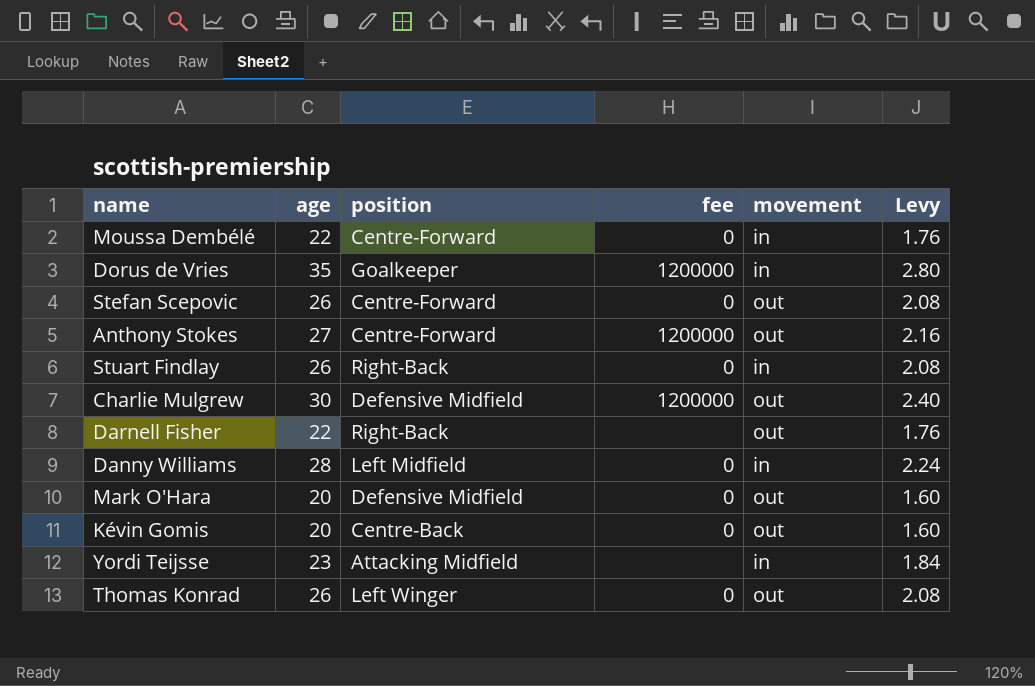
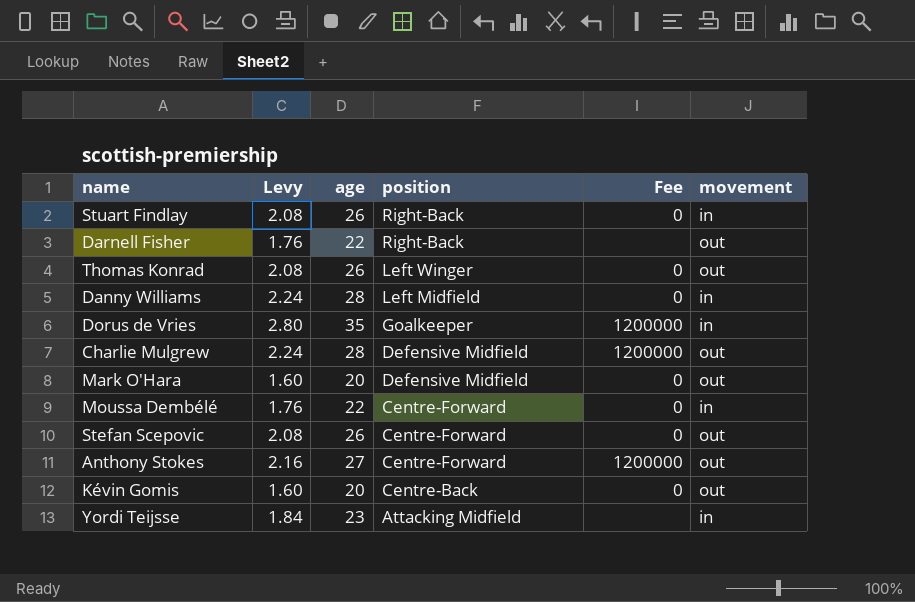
row order: none -> position descending
column Levy | position: 6 -> 2
column name: fee -> Fee
Charlie Mulgrew | Levy: 2.40 -> 2.24
Charlie Mulgrew | age: 30 -> 28

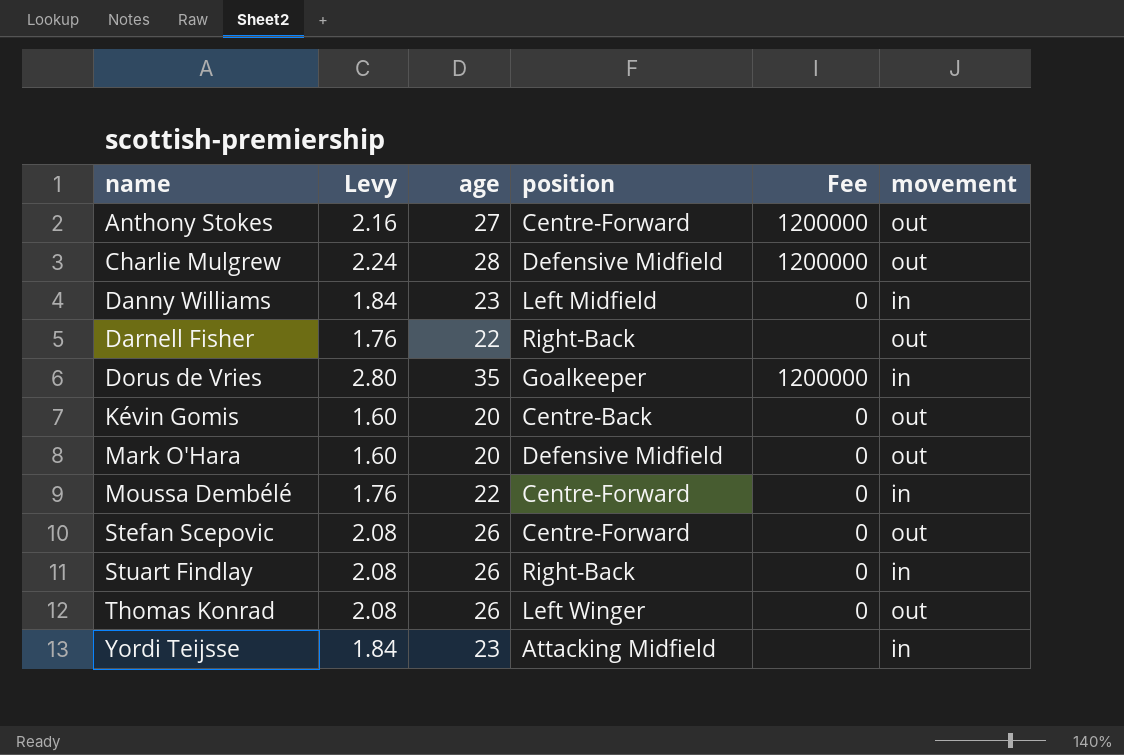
row order: position descending -> name ascending
Danny Williams | Levy: 2.24 -> 1.84
Danny Williams | age: 28 -> 23

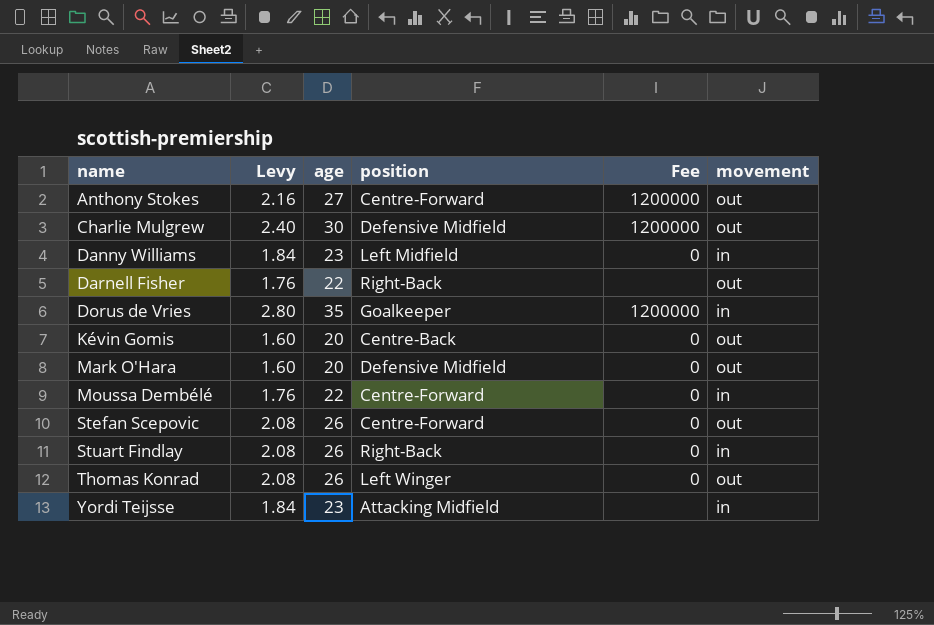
Charlie Mulgrew | Levy: 2.24 -> 2.40
Charlie Mulgrew | age: 28 -> 30

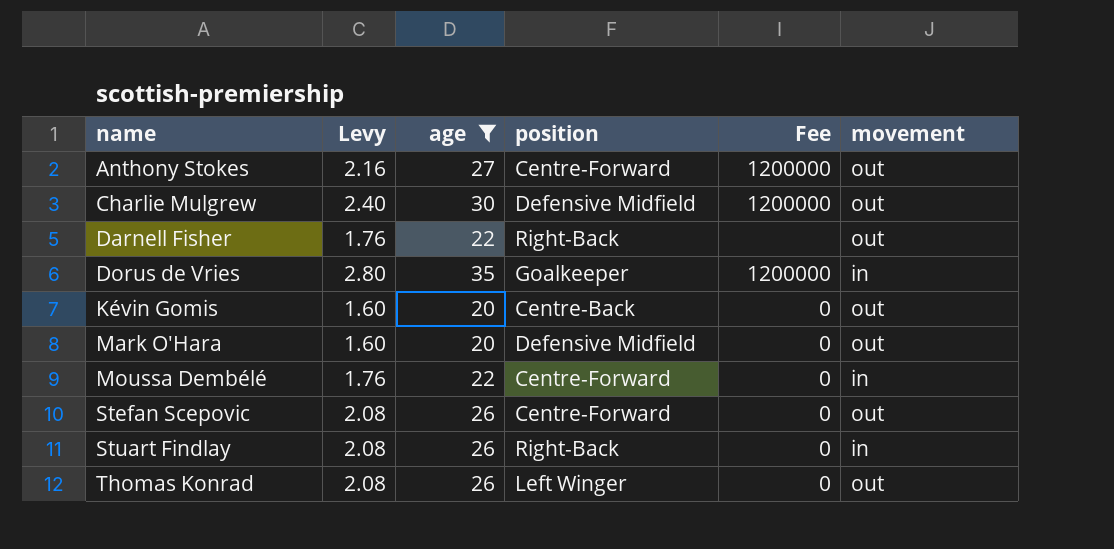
filter: none -> age != 23

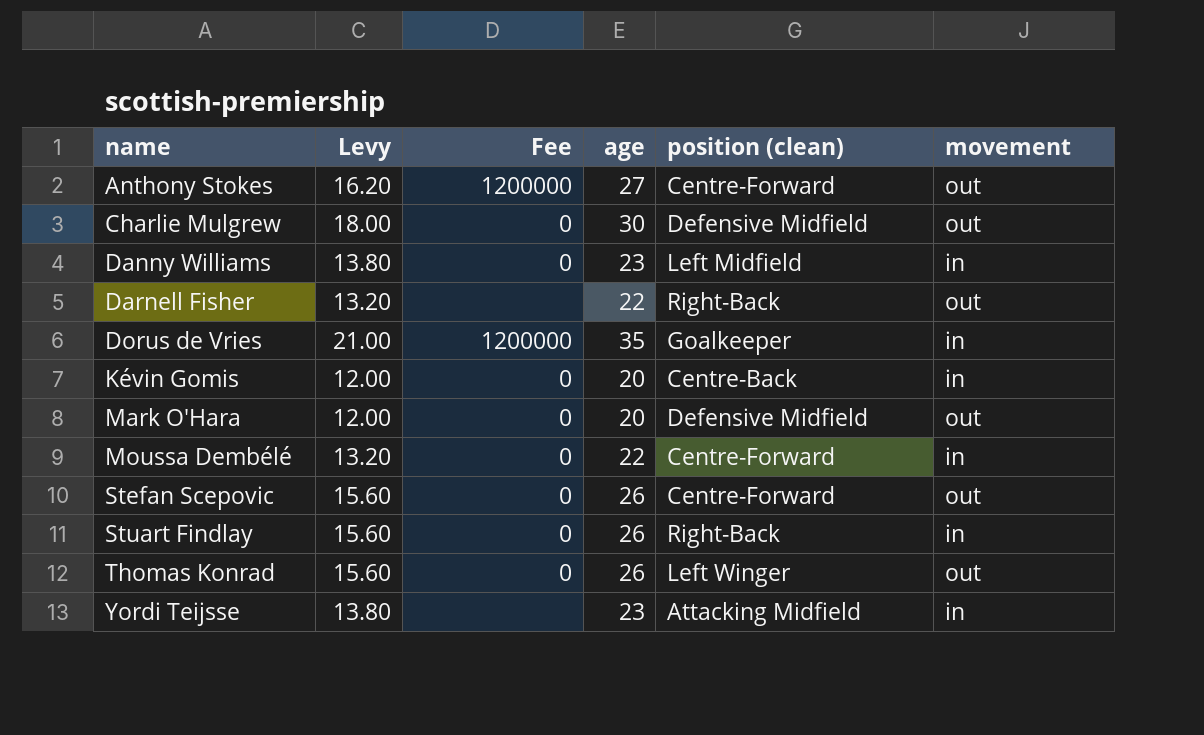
filter: age != 23 -> none
column Levy | formula: [age] * 0.08 -> [age] * 0.6
column Fee | position: 5 -> 3
column name: position -> position (clean)
Charlie Mulgrew | Fee: 1200000 -> 0
Kévin Gomis | movement: out -> in

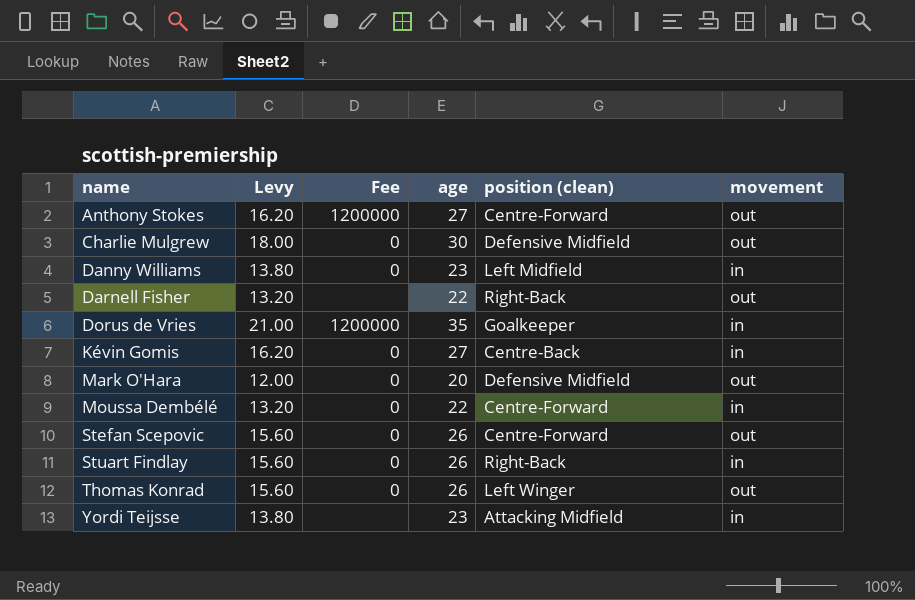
Kévin Gomis | Levy: 12.00 -> 16.20
Kévin Gomis | age: 20 -> 27

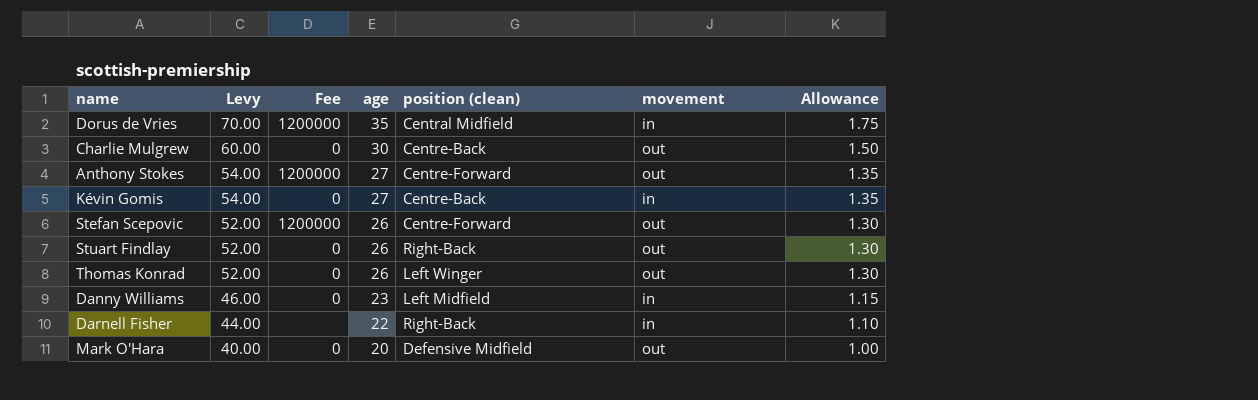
row order: name ascending -> Levy descending
column Levy | formula: [age] * 0.6 -> [age] * 2
column Allowance | formula: none -> [age] * 0.05
row Moussa Dembélé: 13.20 | 0 | 22 | Centre-Forward | in -> none
row Yordi Teijsse: 13.80 | none | 23 | Attacking Midfield | in -> none
Dorus de Vries | position (clean): Goalkeeper -> Central Midfield
Charlie Mulgrew | position (clean): Defensive Midfield -> Centre-Back
Stefan Scepovic | Fee: 0 -> 1200000
Stuart Findlay | movement: in -> out
Darnell Fisher | movement: out -> in

